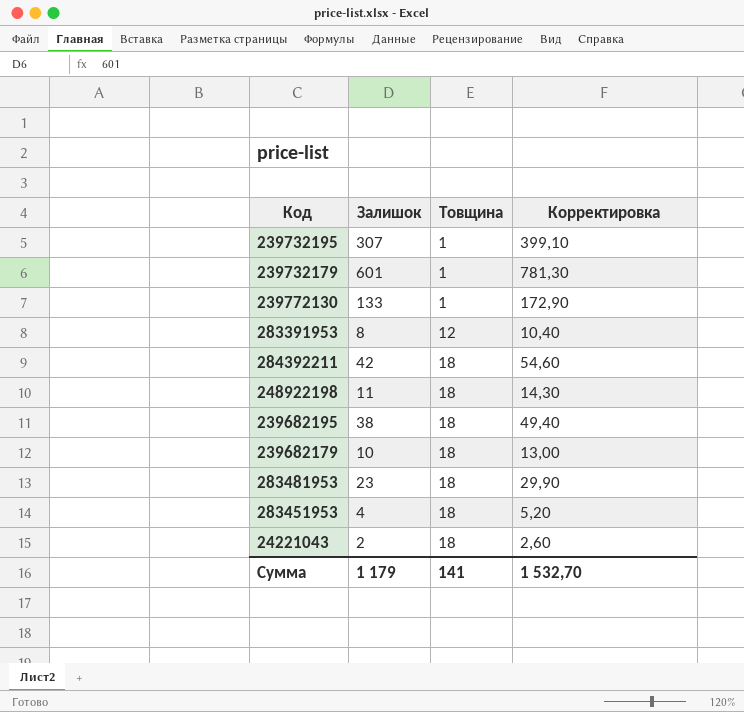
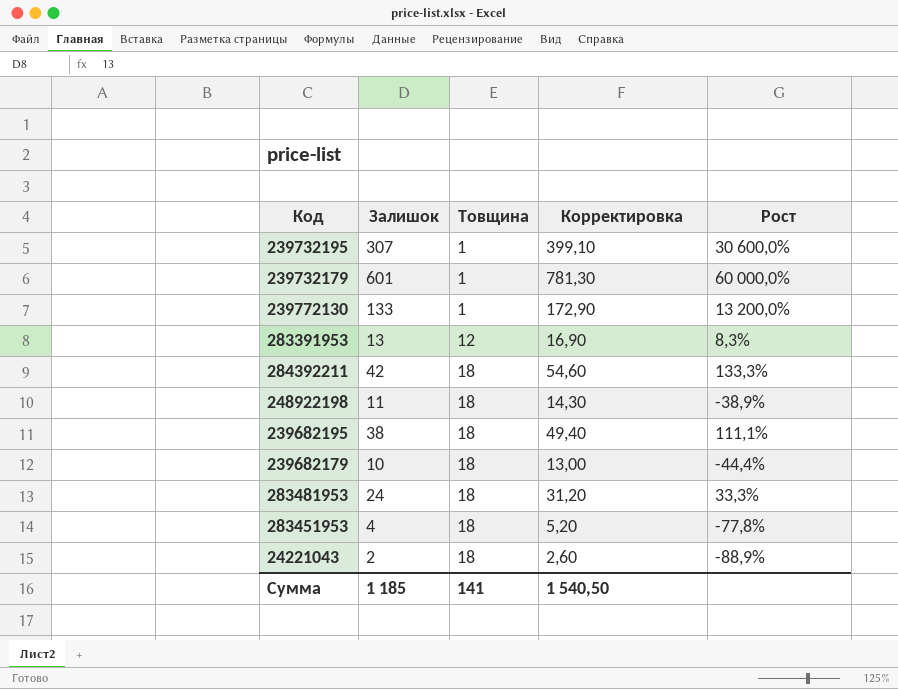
column Рост | formula: none -> ([Залишок] - [Товщина]) / [Товщина]
283391953 | Залишок: 8 -> 13
283391953 | Корректировка: 10,40 -> 16,90
283481953 | Залишок: 23 -> 24
283481953 | Корректировка: 29,90 -> 31,20
Сумма | Залишок: 1 179 -> 1 185
Сумма | Корректировка: 1 532,70 -> 1 540,50

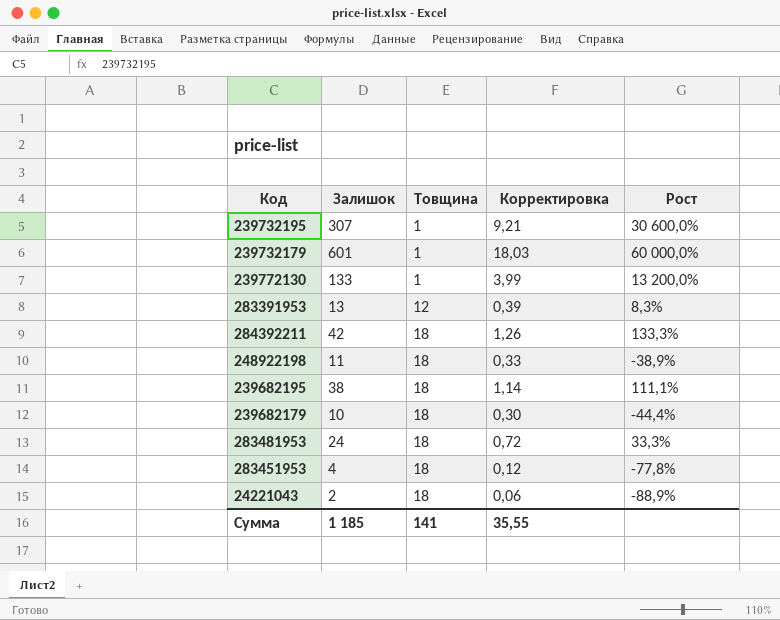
column Корректировка | formula: [Залишок] * 1,3 -> [Залишок] * 0,03
Сумма | Корректировка: 1 540,50 -> 35,55

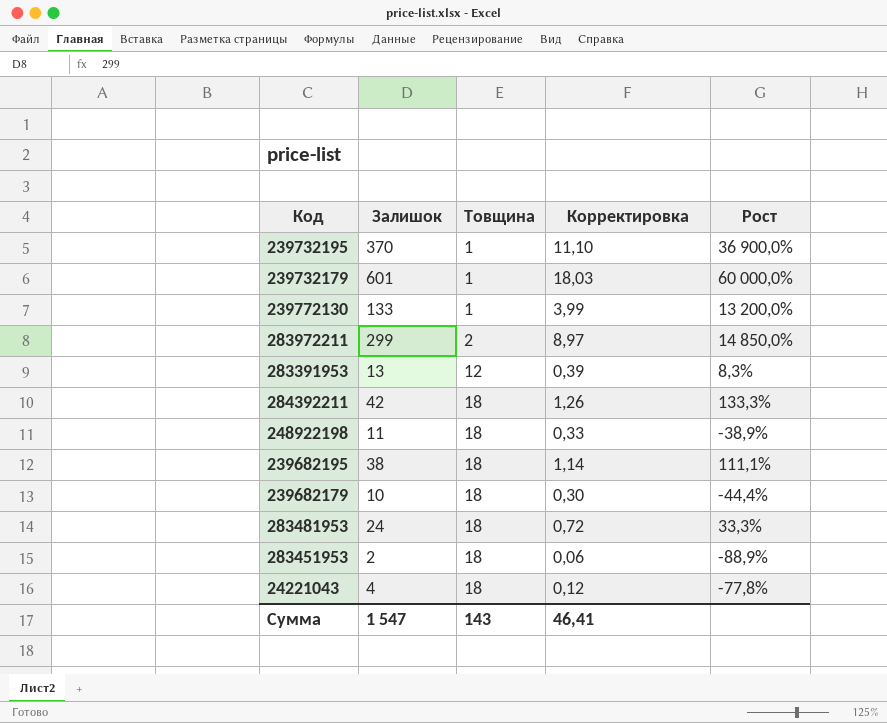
239732195 | Залишок: 307 -> 370
239732195 | Корректировка: 9,21 -> 11,10
239732195 | Рост: 30 600,0% -> 36 900,0%
row 283972211: none -> 299 | 2 | 8,97 | 14 850,0%
283451953 | Залишок: 4 -> 2
283451953 | Корректировка: 0,12 -> 0,06
283451953 | Рост: -77,8% -> -88,9%
24221043 | Залишок: 2 -> 4
24221043 | Корректировка: 0,06 -> 0,12
24221043 | Рост: -88,9% -> -77,8%
Сумма | Залишок: 1 185 -> 1 547
Сумма | Товщина: 141 -> 143
Сумма | Корректировка: 35,55 -> 46,41

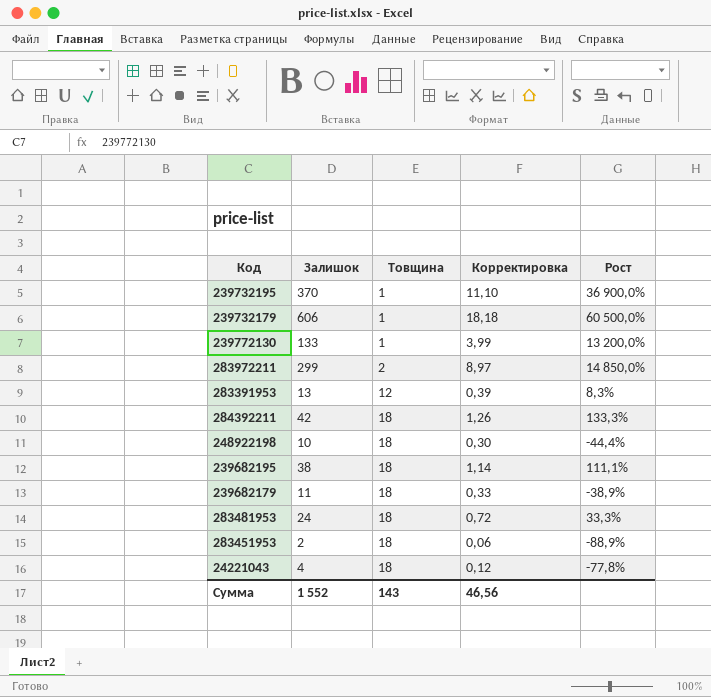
239732179 | Залишок: 601 -> 606
239732179 | Корректировка: 18,03 -> 18,18
239732179 | Рост: 60 000,0% -> 60 500,0%
248922198 | Залишок: 11 -> 10
248922198 | Корректировка: 0,33 -> 0,30
248922198 | Рост: -38,9% -> -44,4%
239682179 | Залишок: 10 -> 11
239682179 | Корректировка: 0,30 -> 0,33
239682179 | Рост: -44,4% -> -38,9%
Сумма | Залишок: 1 547 -> 1 552
Сумма | Корректировка: 46,41 -> 46,56

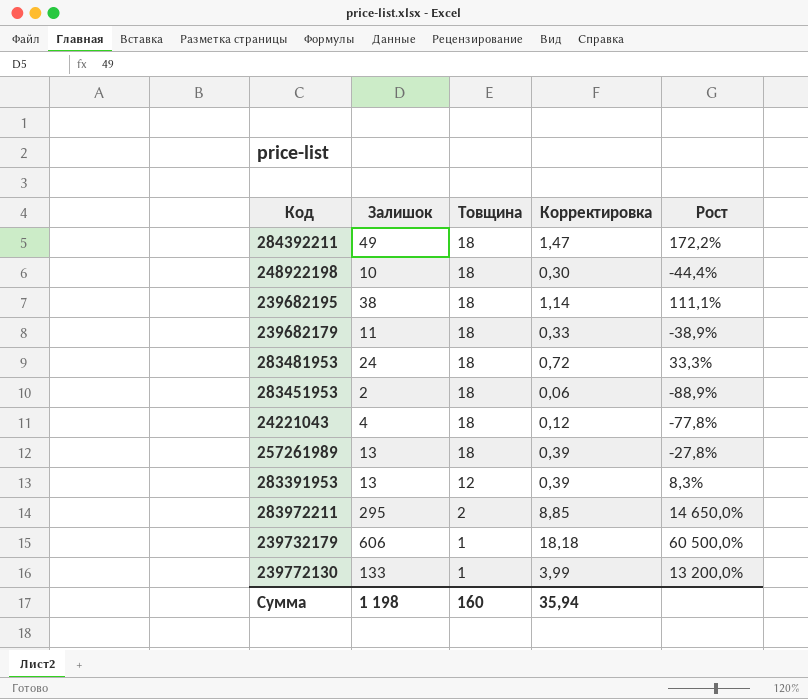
row order: Товщина ascending -> Товщина descending
row 239732195: 370 | 1 | 11,10 | 36 900,0% -> none
284392211 | Залишок: 42 -> 49
284392211 | Корректировка: 1,26 -> 1,47
284392211 | Рост: 133,3% -> 172,2%
row 257261989: none -> 13 | 18 | 0,39 | -27,8%
283972211 | Залишок: 299 -> 295
283972211 | Корректировка: 8,97 -> 8,85
283972211 | Рост: 14 850,0% -> 14 650,0%
Сумма | Залишок: 1 552 -> 1 198
Сумма | Товщина: 143 -> 160
Сумма | Корректировка: 46,56 -> 35,94

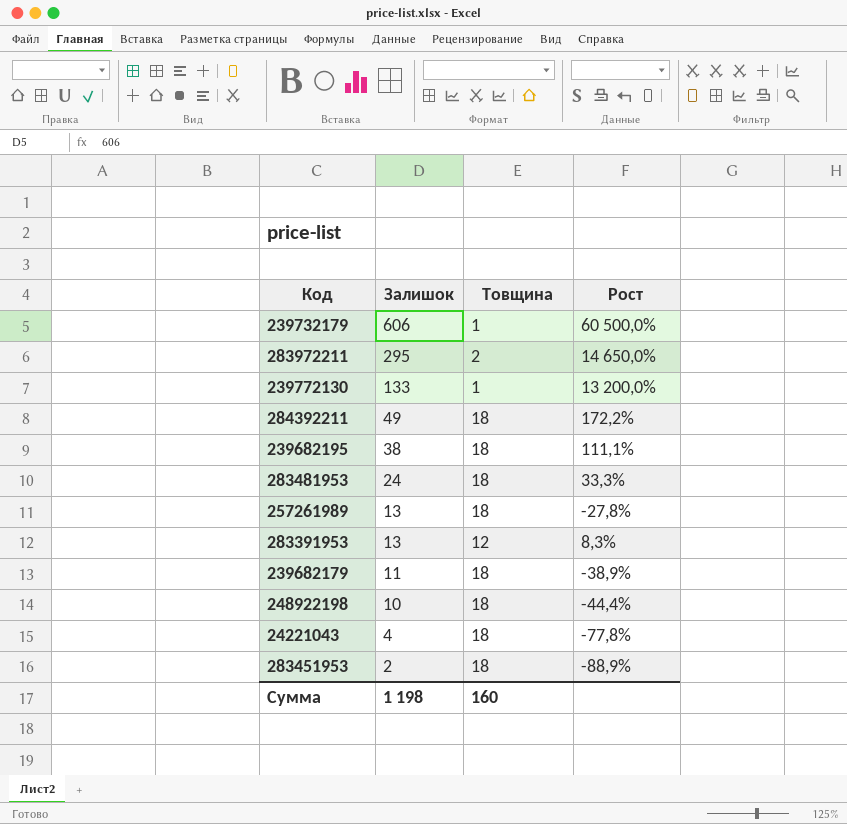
row order: Товщина descending -> Залишок descending
column Корректировка | formula: [Залишок] * 0,03 -> none

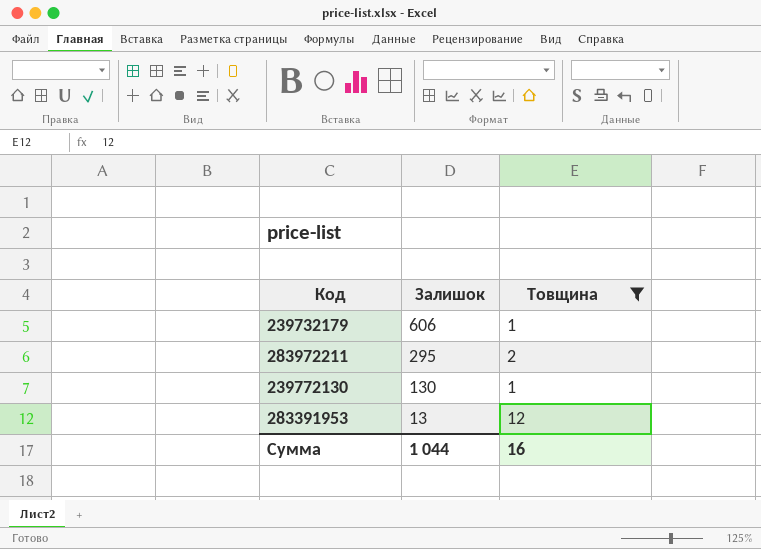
filter: none -> Товщина != 18
column Рост | formula: ([Залишок] - [Товщина]) / [Товщина] -> none
239772130 | Залишок: 133 -> 130
Сумма | Залишок: 1 198 -> 1 044
Сумма | Товщина: 160 -> 16

